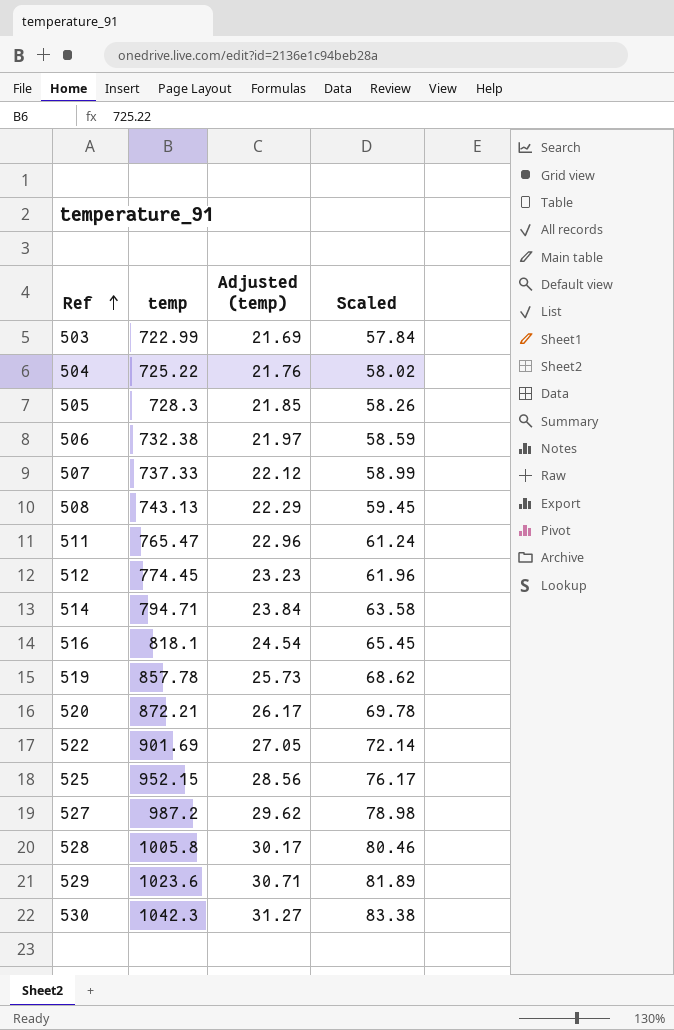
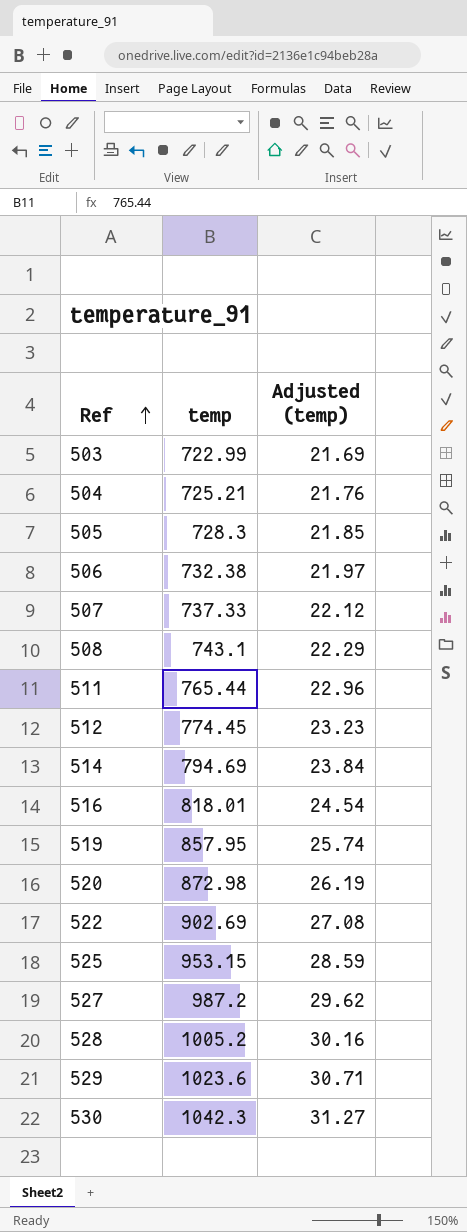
column Scaled | formula: [temp] * 0.08 -> none
504 | temp: 725.22 -> 725.21
508 | temp: 743.13 -> 743.1
511 | temp: 765.47 -> 765.44
514 | temp: 794.71 -> 794.69
516 | temp: 818.1 -> 818.01
519 | temp: 857.78 -> 857.95
519 | Adjusted (temp): 25.73 -> 25.74
520 | temp: 872.21 -> 872.98
520 | Adjusted (temp): 26.17 -> 26.19
522 | temp: 901.69 -> 902.69
522 | Adjusted (temp): 27.05 -> 27.08
525 | temp: 952.15 -> 953.15
525 | Adjusted (temp): 28.56 -> 28.59
528 | temp: 1005.8 -> 1005.2
528 | Adjusted (temp): 30.17 -> 30.16

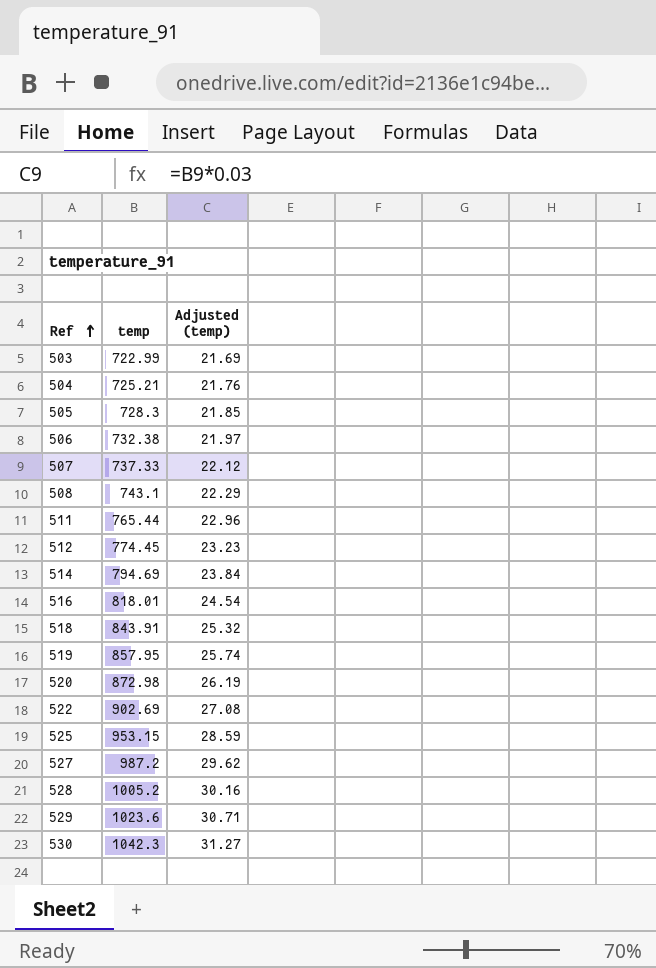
row 518: none -> 843.91 | 25.32

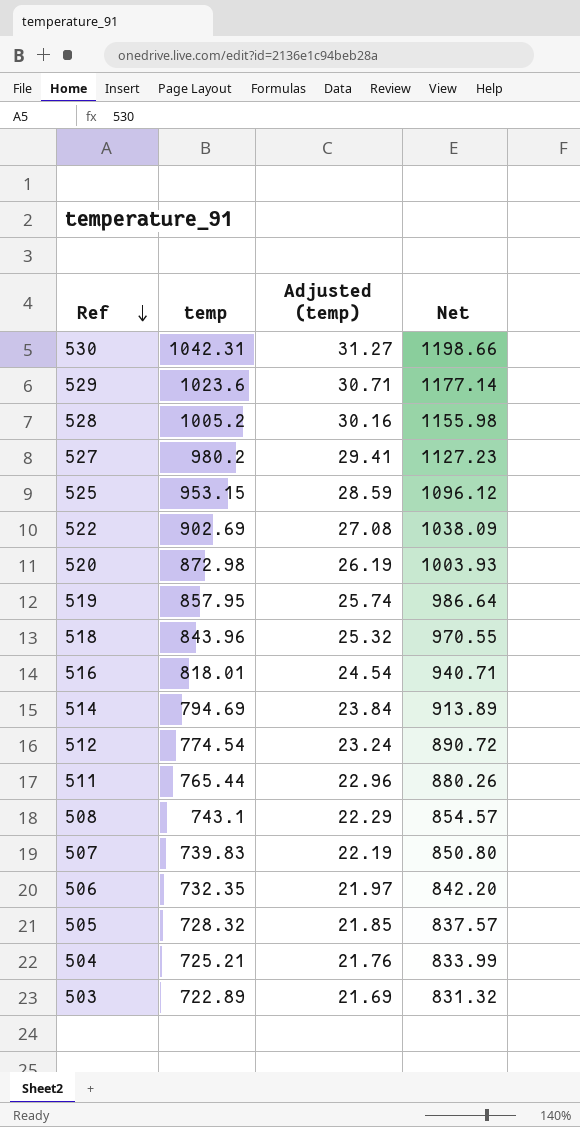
row order: Ref ascending -> Ref descending
column Net | formula: none -> [temp] * 1.15
530 | temp: 1042.3 -> 1042.31
527 | temp: 987.2 -> 980.2
527 | Adjusted (temp): 29.62 -> 29.41
518 | temp: 843.91 -> 843.96
512 | temp: 774.45 -> 774.54
512 | Adjusted (temp): 23.23 -> 23.24
507 | temp: 737.33 -> 739.83
507 | Adjusted (temp): 22.12 -> 22.19
506 | temp: 732.38 -> 732.35
505 | temp: 728.3 -> 728.32
503 | temp: 722.99 -> 722.89

